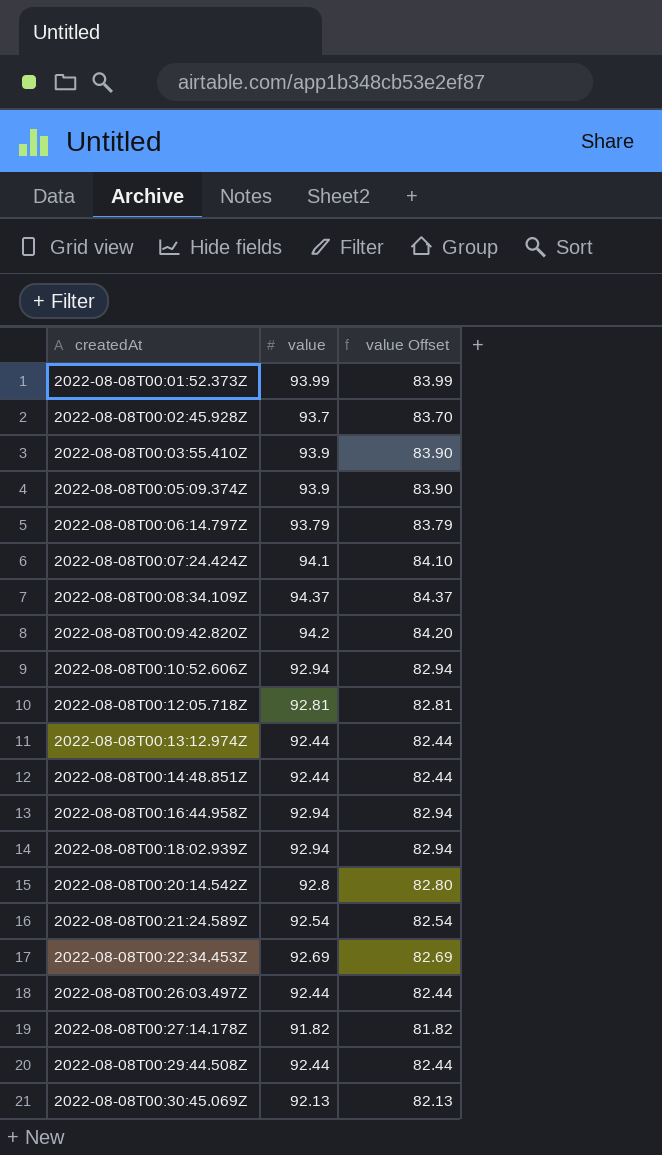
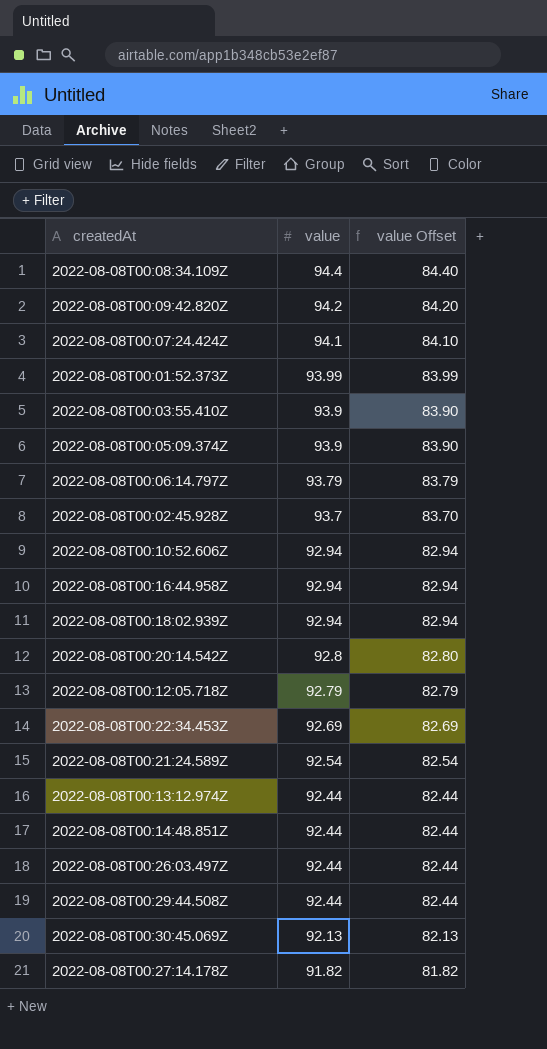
row order: createdAt ascending -> value descending
2022-08-08T00:08:34.109Z | value: 94.37 -> 94.4
2022-08-08T00:08:34.109Z | value Offset: 84.37 -> 84.40
2022-08-08T00:12:05.718Z | value: 92.81 -> 92.79
2022-08-08T00:12:05.718Z | value Offset: 82.81 -> 82.79

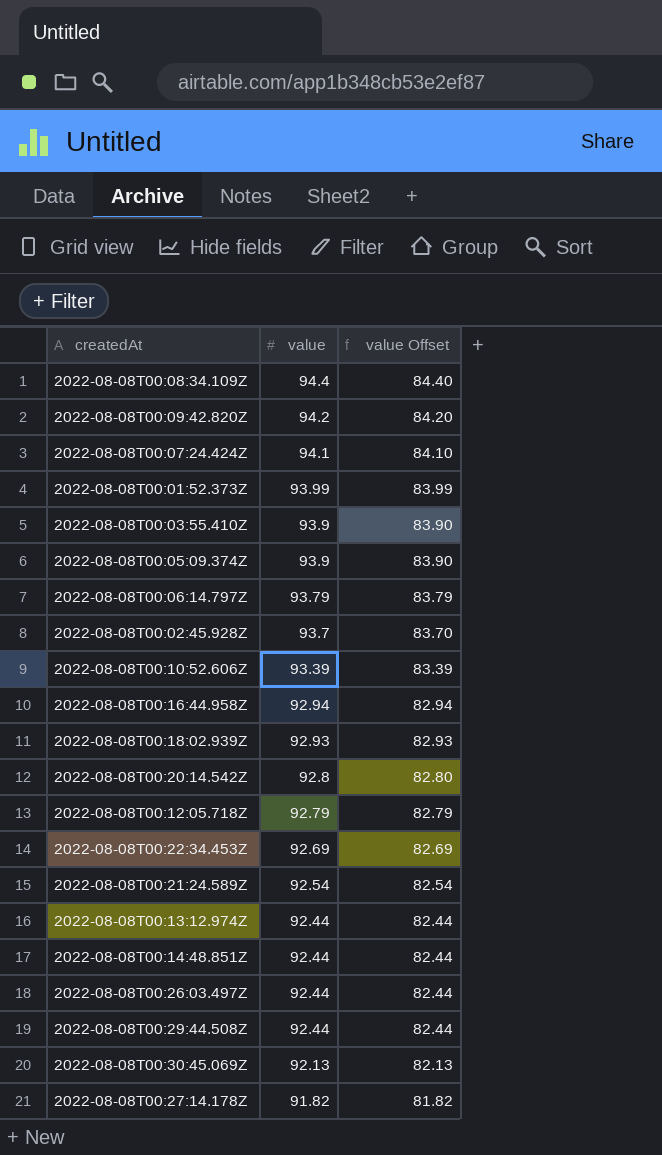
2022-08-08T00:10:52.606Z | value: 92.94 -> 93.39
2022-08-08T00:10:52.606Z | value Offset: 82.94 -> 83.39
2022-08-08T00:18:02.939Z | value: 92.94 -> 92.93
2022-08-08T00:18:02.939Z | value Offset: 82.94 -> 82.93

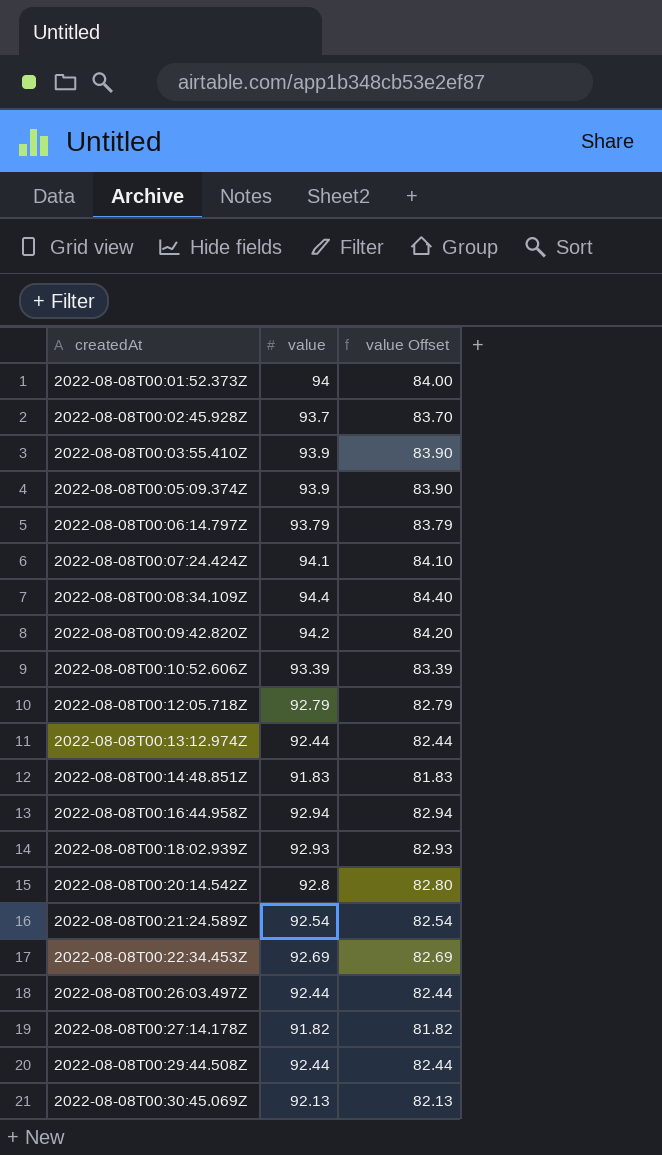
row order: value descending -> createdAt ascending
2022-08-08T00:01:52.373Z | value: 93.99 -> 94
2022-08-08T00:01:52.373Z | value Offset: 83.99 -> 84.00
2022-08-08T00:14:48.851Z | value: 92.44 -> 91.83
2022-08-08T00:14:48.851Z | value Offset: 82.44 -> 81.83

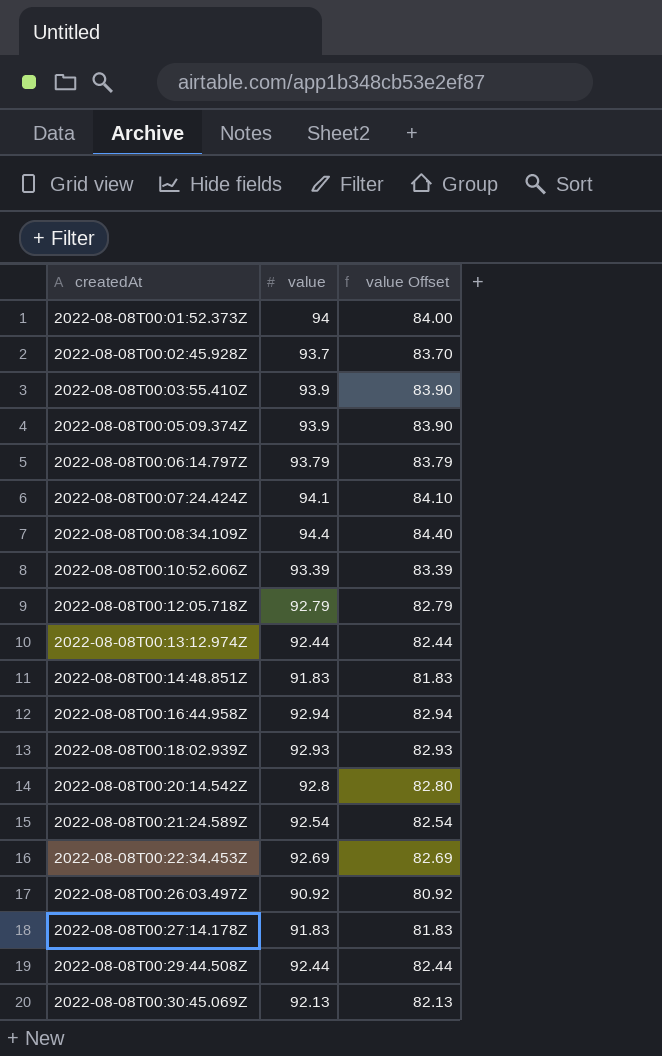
row 2022-08-08T00:09:42.820Z: 94.2 | 84.20 -> none
2022-08-08T00:26:03.497Z | value: 92.44 -> 90.92
2022-08-08T00:26:03.497Z | value Offset: 82.44 -> 80.92
2022-08-08T00:27:14.178Z | value: 91.82 -> 91.83
2022-08-08T00:27:14.178Z | value Offset: 81.82 -> 81.83

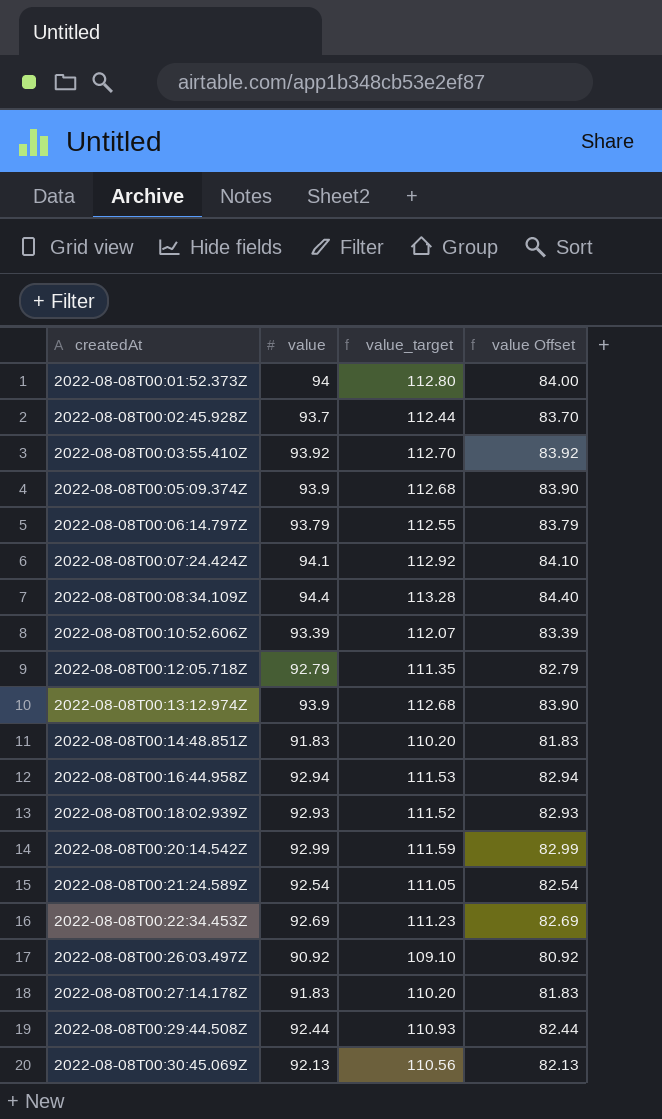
column value_target | formula: none -> [value] * 1.2
2022-08-08T00:03:55.410Z | value: 93.9 -> 93.92
2022-08-08T00:03:55.410Z | value Offset: 83.90 -> 83.92
2022-08-08T00:13:12.974Z | value: 92.44 -> 93.9
2022-08-08T00:13:12.974Z | value Offset: 82.44 -> 83.90
2022-08-08T00:20:14.542Z | value: 92.8 -> 92.99
2022-08-08T00:20:14.542Z | value Offset: 82.80 -> 82.99

